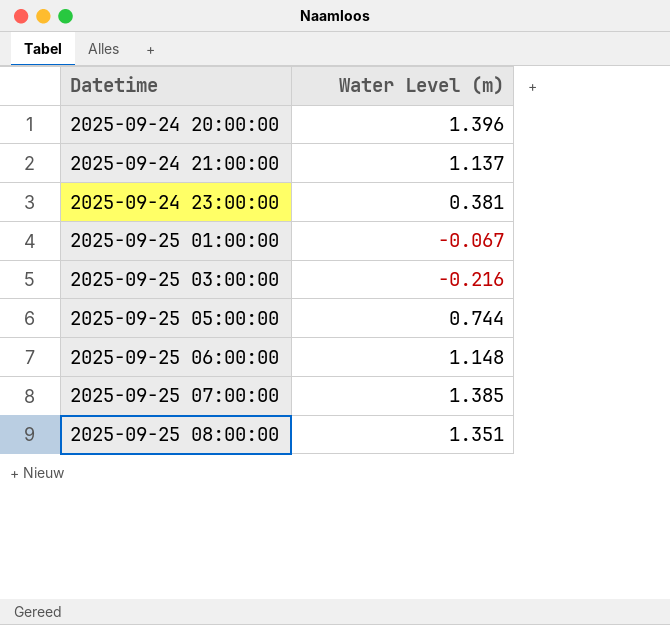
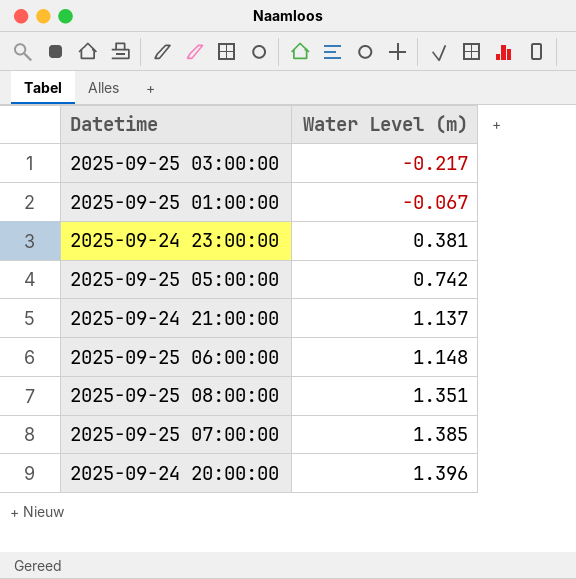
row order: Datetime ascending -> Water Level (m) ascending
2025-09-25 03:00:00 | Water Level (m): -0.216 -> -0.217
2025-09-25 05:00:00 | Water Level (m): 0.744 -> 0.742

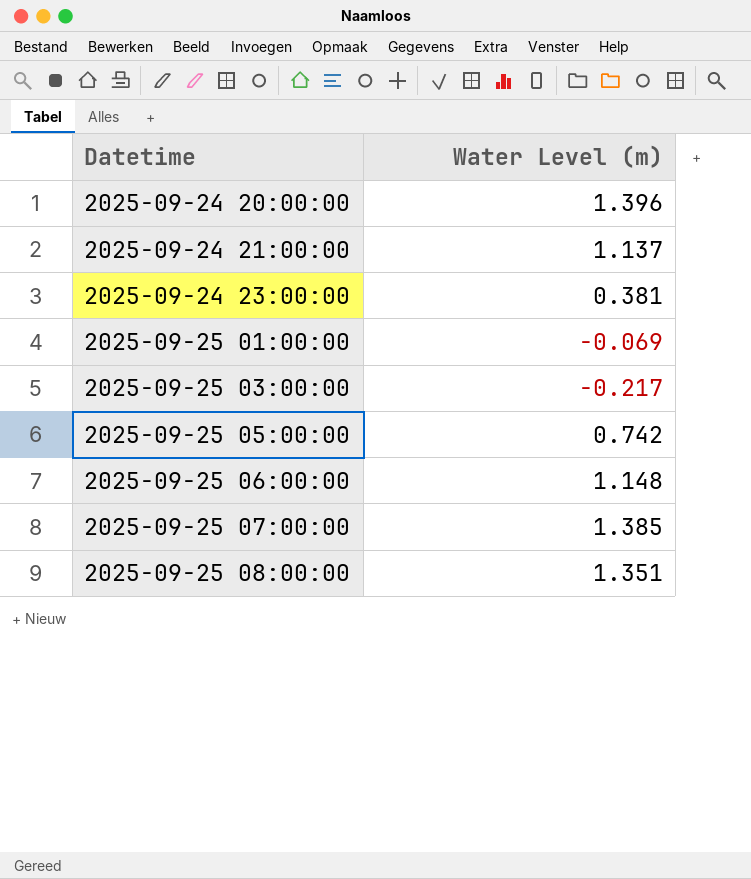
row order: Water Level (m) ascending -> Datetime ascending
2025-09-25 01:00:00 | Water Level (m): -0.067 -> -0.069

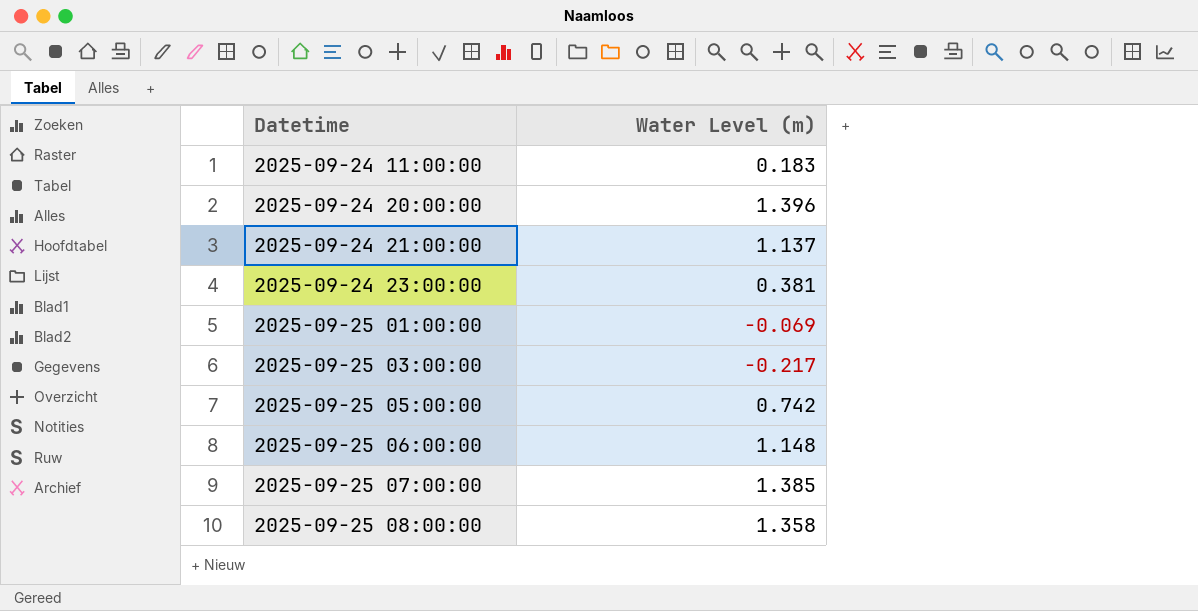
row 2025-09-24 11:00:00: none -> 0.183
2025-09-25 08:00:00 | Water Level (m): 1.351 -> 1.358

